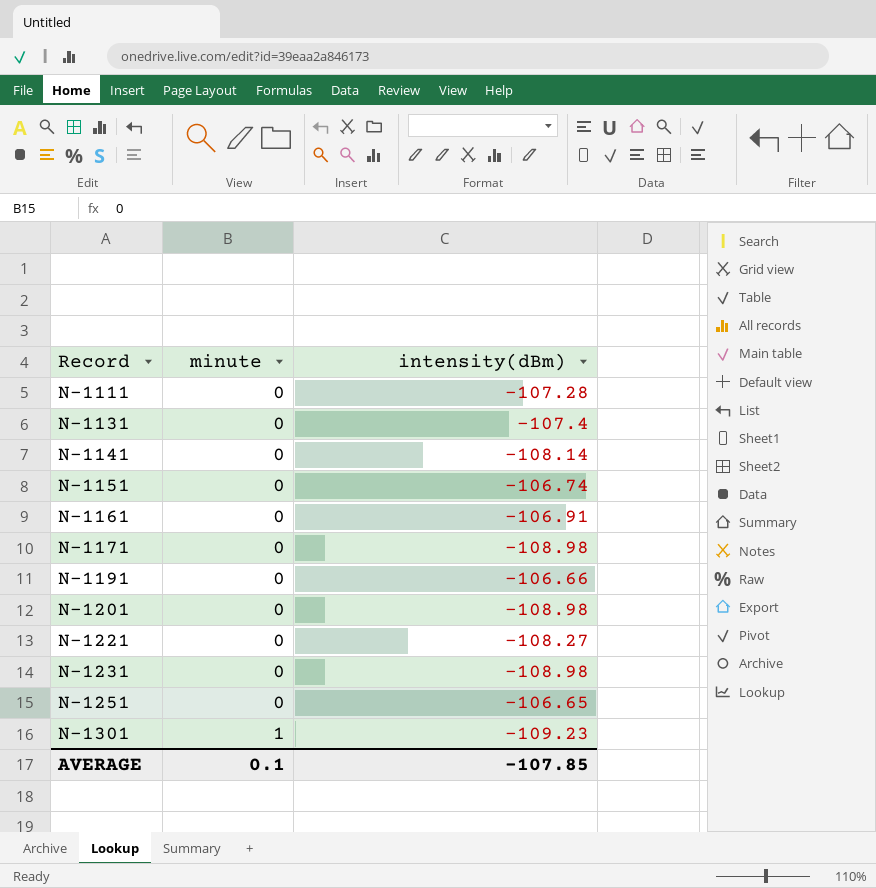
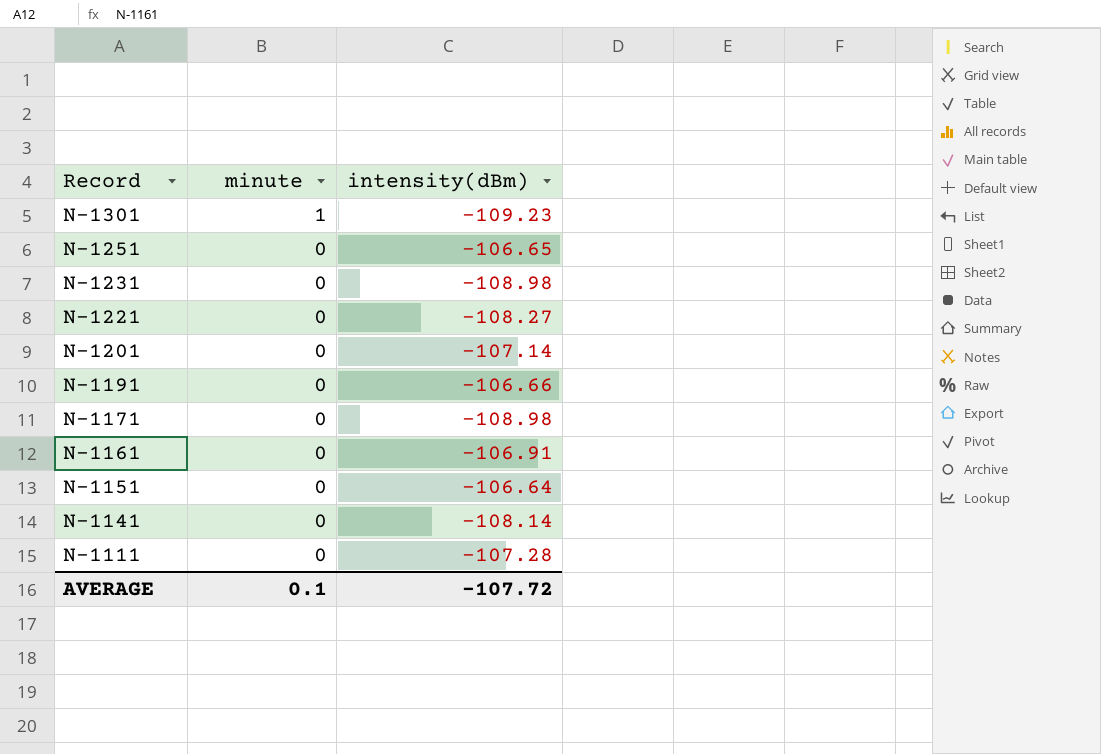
row order: Record ascending -> Record descending
row N-1131: 0 | -107.4 -> none
N-1201 | intensity(dBm): -108.98 -> -107.14
N-1151 | intensity(dBm): -106.74 -> -106.64
AVERAGE | intensity(dBm): -107.85 -> -107.72

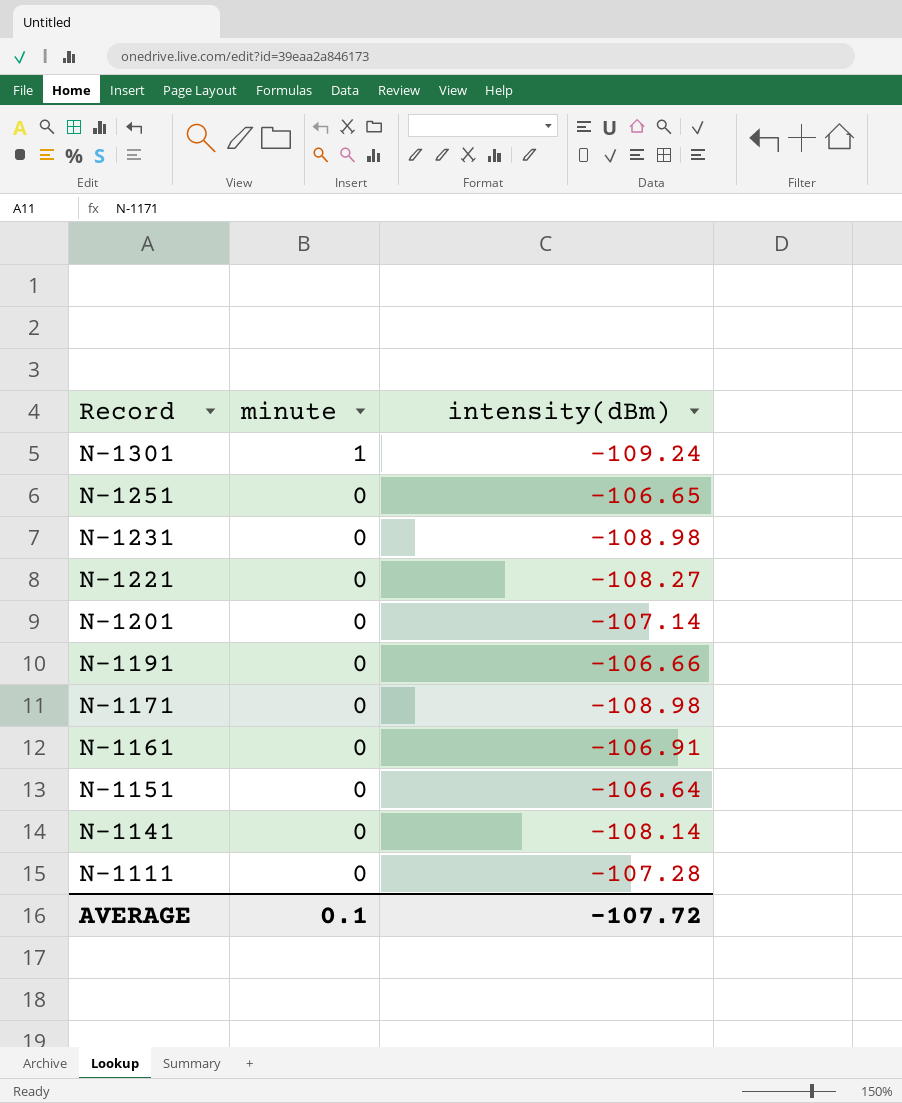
N-1301 | intensity(dBm): -109.23 -> -109.24

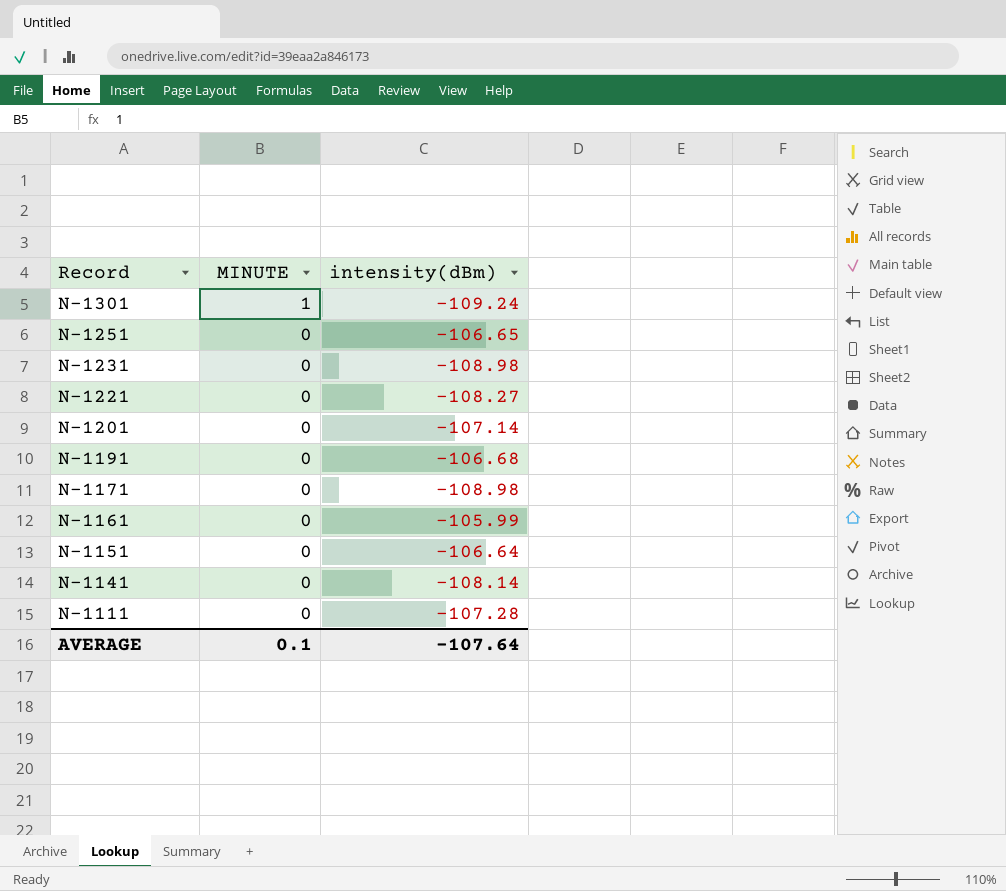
column name: minute -> MINUTE
N-1191 | intensity(dBm): -106.66 -> -106.68
N-1161 | intensity(dBm): -106.91 -> -105.99
AVERAGE | intensity(dBm): -107.72 -> -107.64

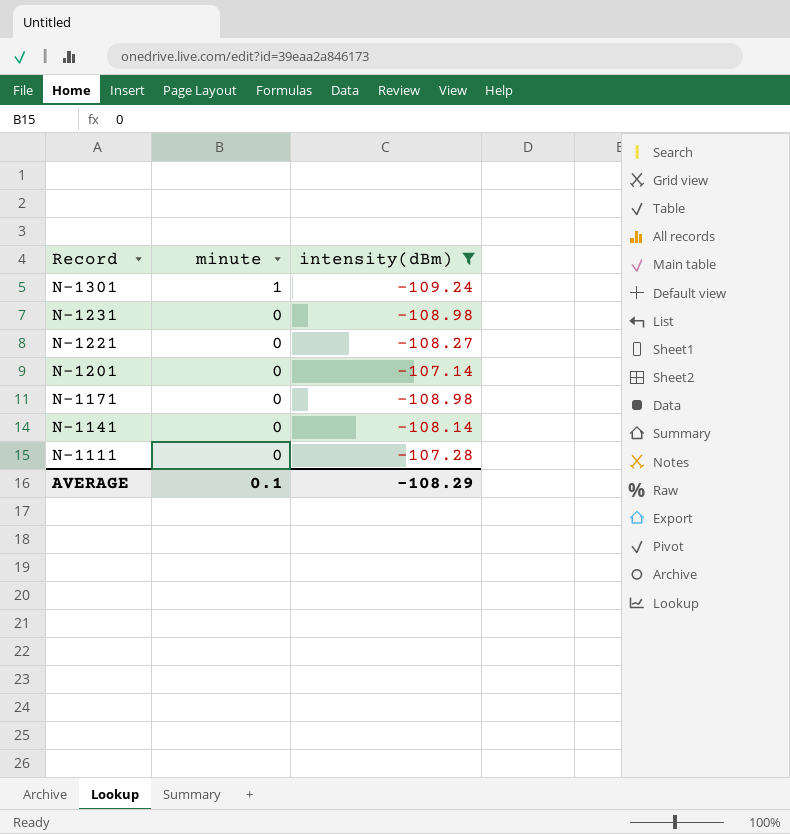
filter: none -> intensity(dBm) <= -107.14
column name: MINUTE -> minute
AVERAGE | intensity(dBm): -107.64 -> -108.29

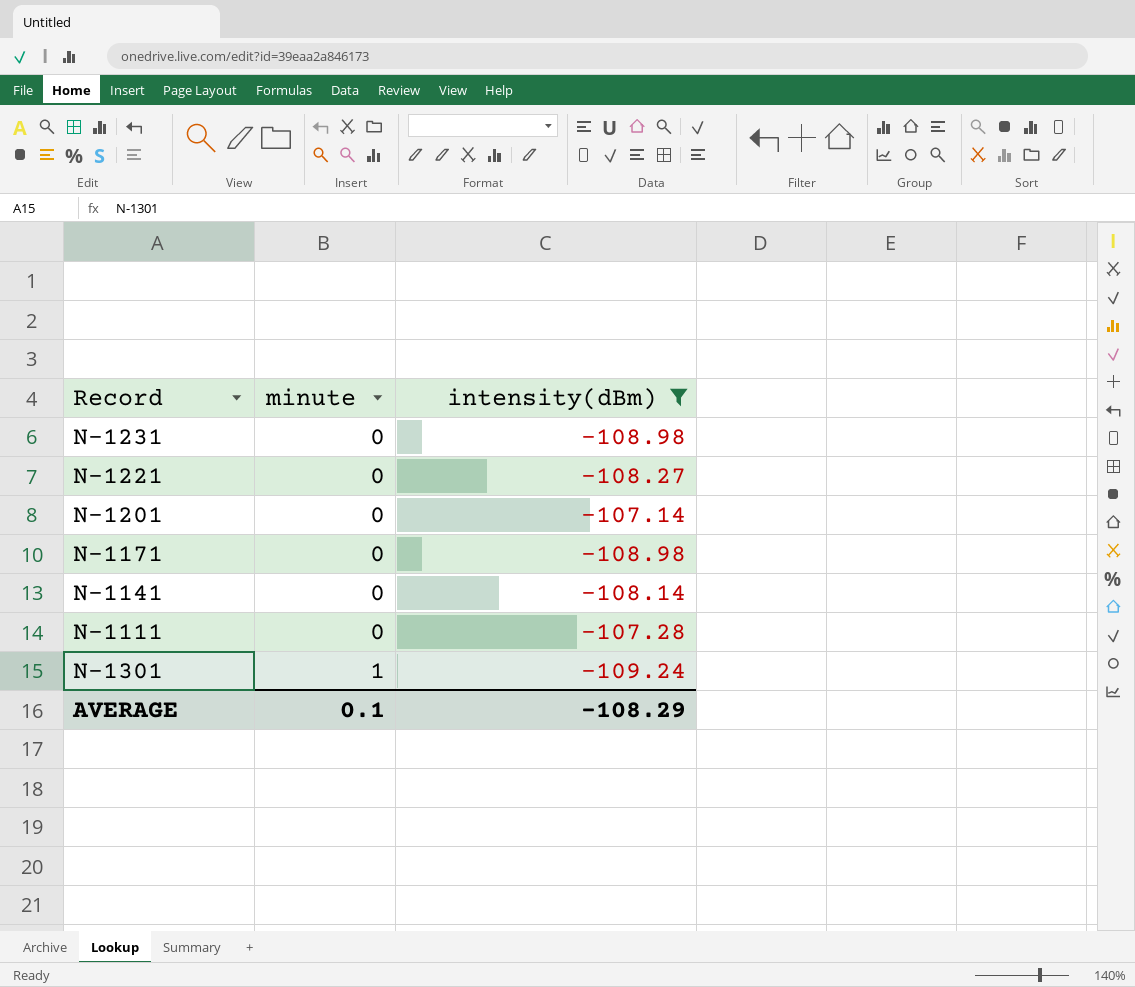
row order: Record descending -> minute ascending

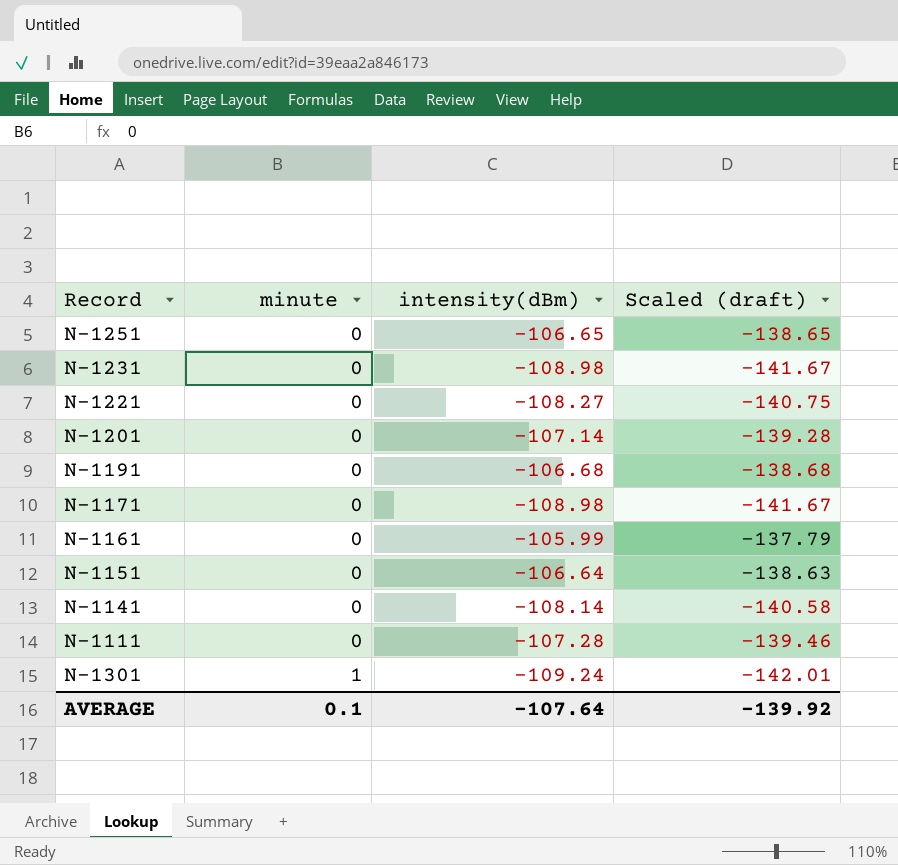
filter: intensity(dBm) <= -107.14 -> none
column Scaled (draft) | formula: none -> [intensity(dBm)] * 1.3
AVERAGE | intensity(dBm): -108.29 -> -107.64

